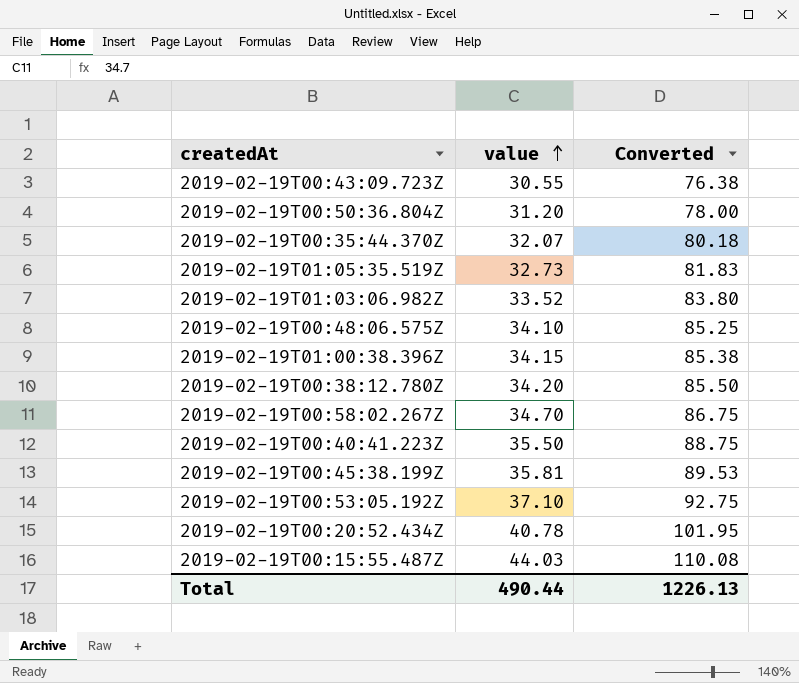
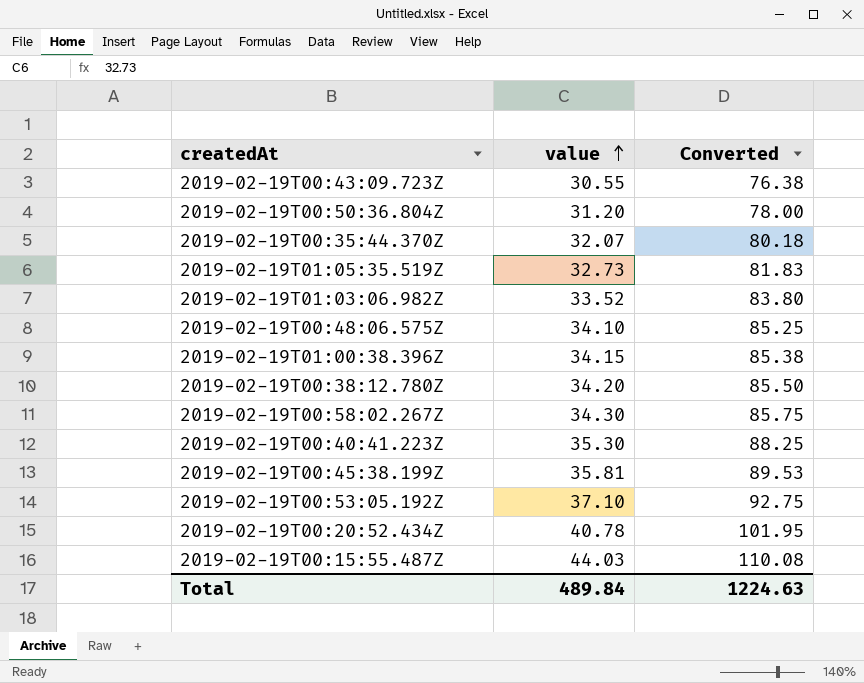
2019-02-19T00:58:02.267Z | value: 34.70 -> 34.30
2019-02-19T00:58:02.267Z | Converted: 86.75 -> 85.75
2019-02-19T00:40:41.223Z | value: 35.50 -> 35.30
2019-02-19T00:40:41.223Z | Converted: 88.75 -> 88.25
Total | value: 490.44 -> 489.84
Total | Converted: 1226.13 -> 1224.63

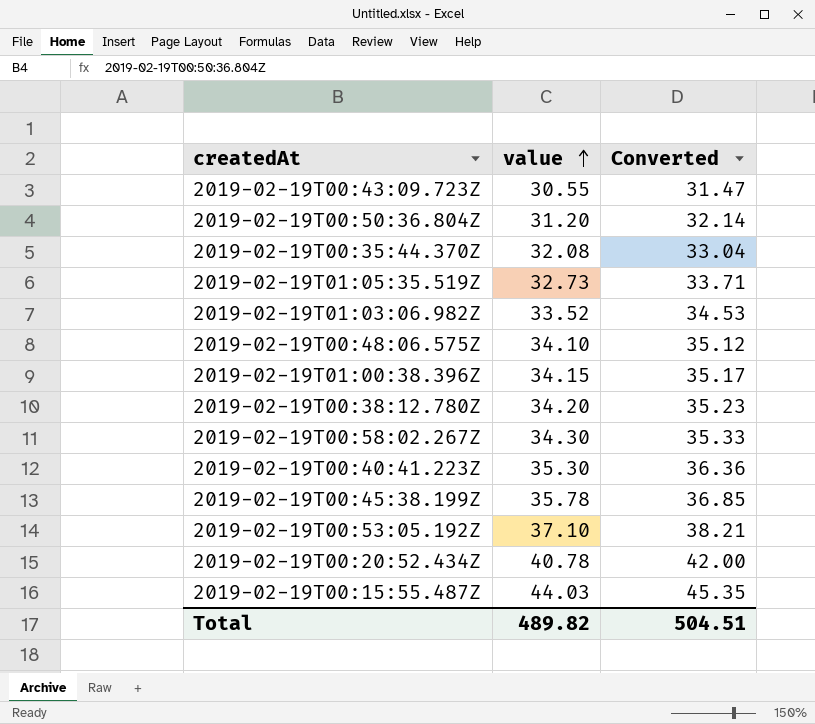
column Converted | formula: [value] * 2.5 -> [value] * 1.03
2019-02-19T00:35:44.370Z | value: 32.07 -> 32.08
2019-02-19T00:45:38.199Z | value: 35.81 -> 35.78
Total | value: 489.84 -> 489.82
Total | Converted: 1224.63 -> 504.51

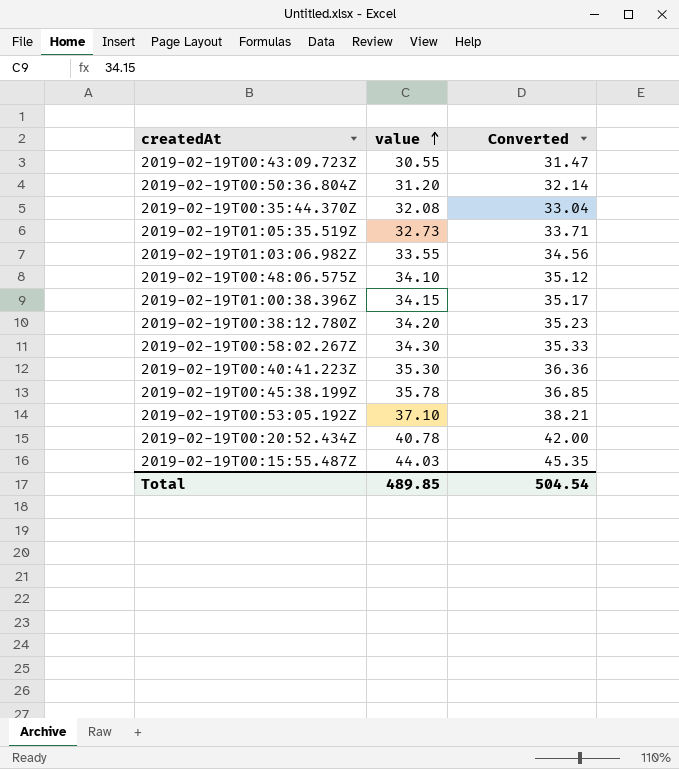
2019-02-19T01:03:06.982Z | value: 33.52 -> 33.55
2019-02-19T01:03:06.982Z | Converted: 34.53 -> 34.56
Total | value: 489.82 -> 489.85
Total | Converted: 504.51 -> 504.54

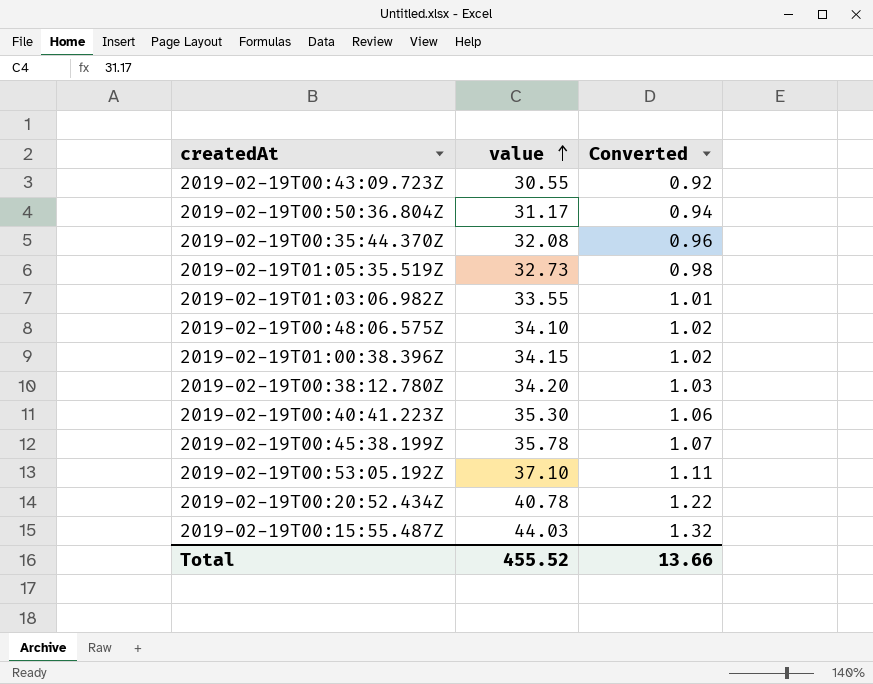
column Converted | formula: [value] * 1.03 -> [value] * 0.03
row 2019-02-19T00:58:02.267Z: 34.30 | 35.33 -> none
2019-02-19T00:50:36.804Z | value: 31.20 -> 31.17
Total | value: 489.85 -> 455.52
Total | Converted: 504.54 -> 13.66

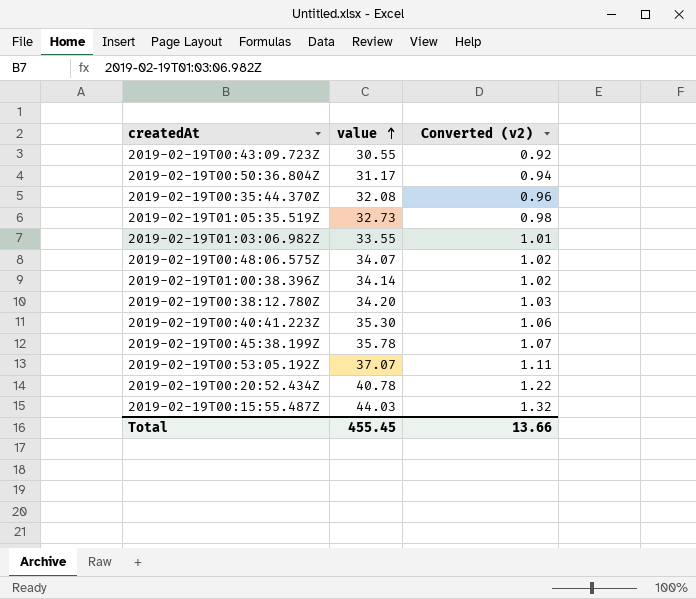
column name: Converted -> Converted (v2)
2019-02-19T00:48:06.575Z | value: 34.10 -> 34.07
2019-02-19T01:00:38.396Z | value: 34.15 -> 34.14
2019-02-19T00:53:05.192Z | value: 37.10 -> 37.07
Total | value: 455.52 -> 455.45

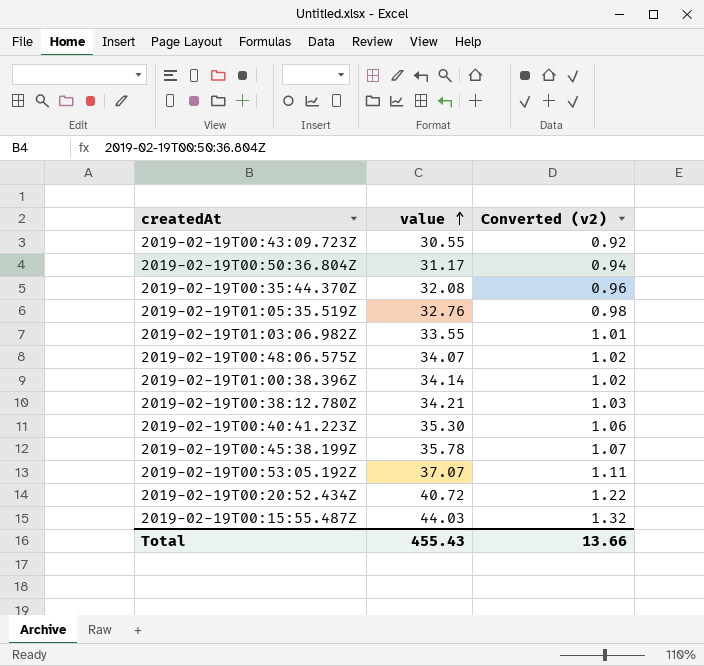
2019-02-19T01:05:35.519Z | value: 32.73 -> 32.76
2019-02-19T00:38:12.780Z | value: 34.20 -> 34.21
2019-02-19T00:20:52.434Z | value: 40.78 -> 40.72
Total | value: 455.45 -> 455.43

